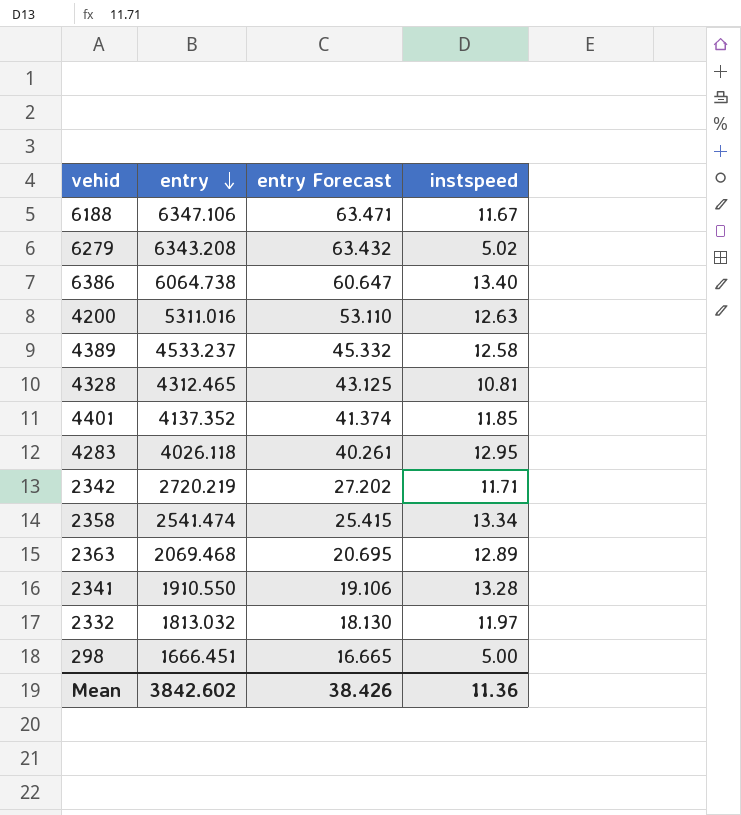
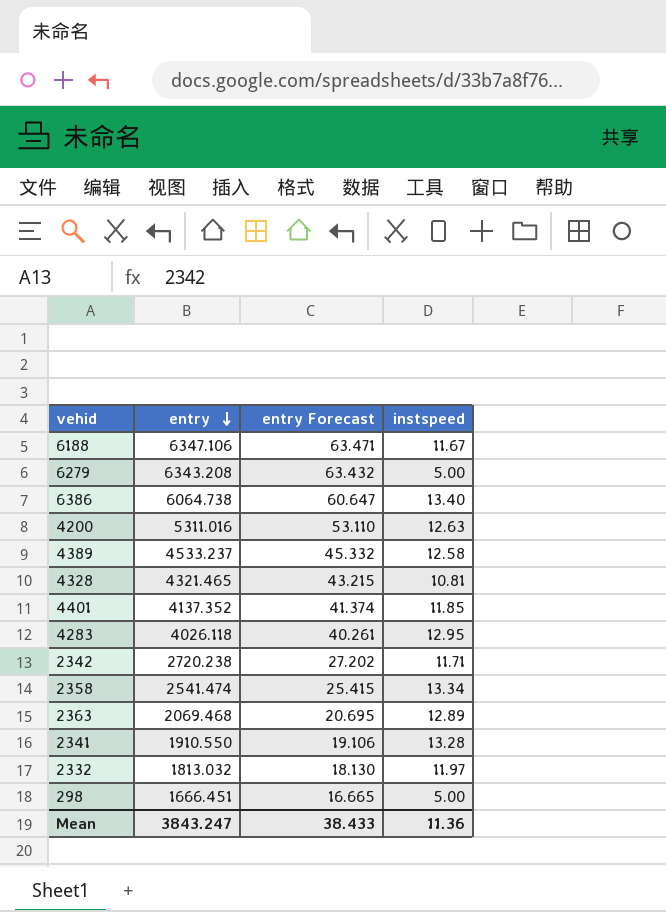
6279 | instspeed: 5.02 -> 5.00
4328 | entry: 4312.465 -> 4321.465
4328 | entry Forecast: 43.125 -> 43.215
2342 | entry: 2720.219 -> 2720.238
Mean | entry: 3842.602 -> 3843.247
Mean | entry Forecast: 38.426 -> 38.433

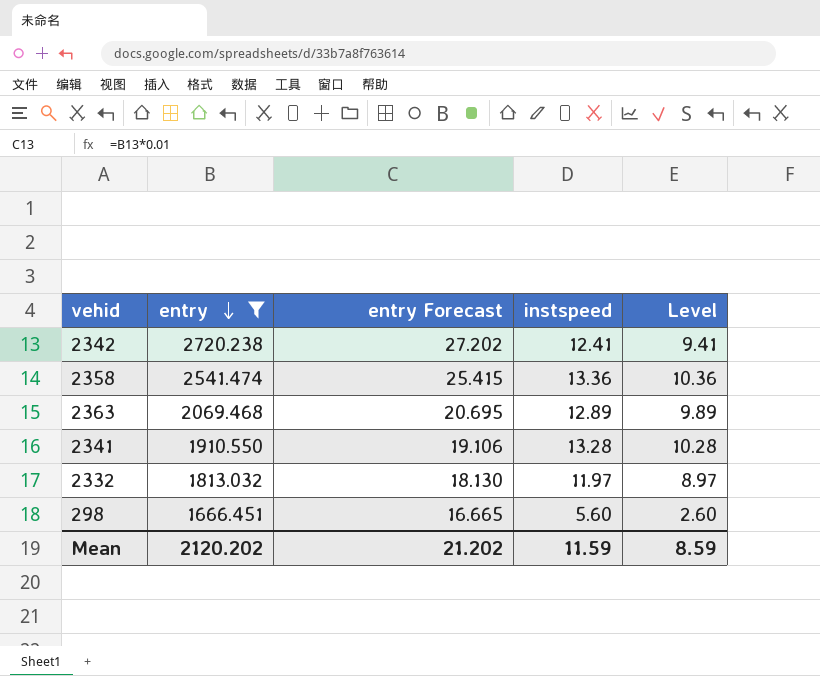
filter: none -> entry <= 2720.238
column Level | formula: none -> [instspeed] - 3
2342 | instspeed: 11.71 -> 12.41
2358 | instspeed: 13.34 -> 13.36
298 | instspeed: 5.00 -> 5.60
Mean | entry: 3843.247 -> 2120.202
Mean | entry Forecast: 38.433 -> 21.202
Mean | instspeed: 11.36 -> 11.59

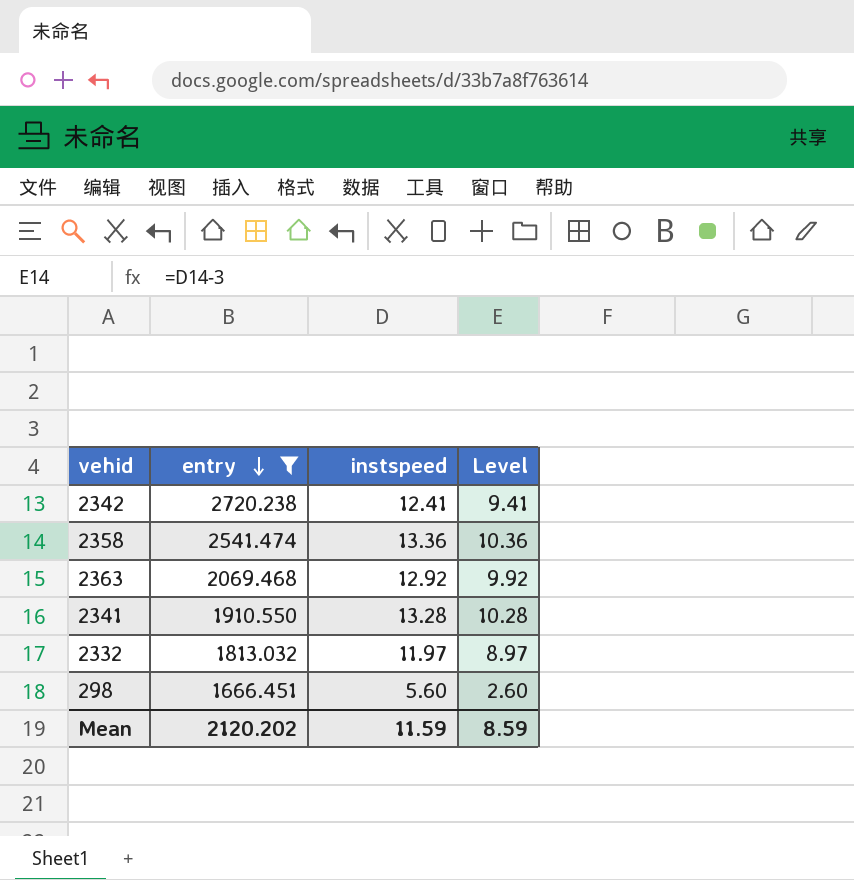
column entry Forecast | formula: [entry] * 0.01 -> none
2363 | instspeed: 12.89 -> 12.92
2363 | Level: 9.89 -> 9.92

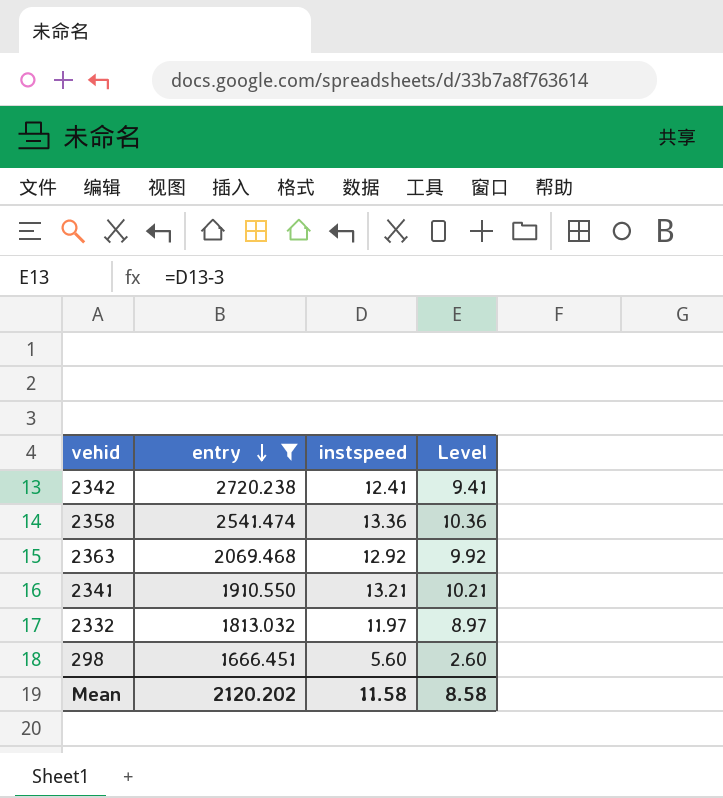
2341 | instspeed: 13.28 -> 13.21
2341 | Level: 10.28 -> 10.21
Mean | instspeed: 11.59 -> 11.58
Mean | Level: 8.59 -> 8.58

